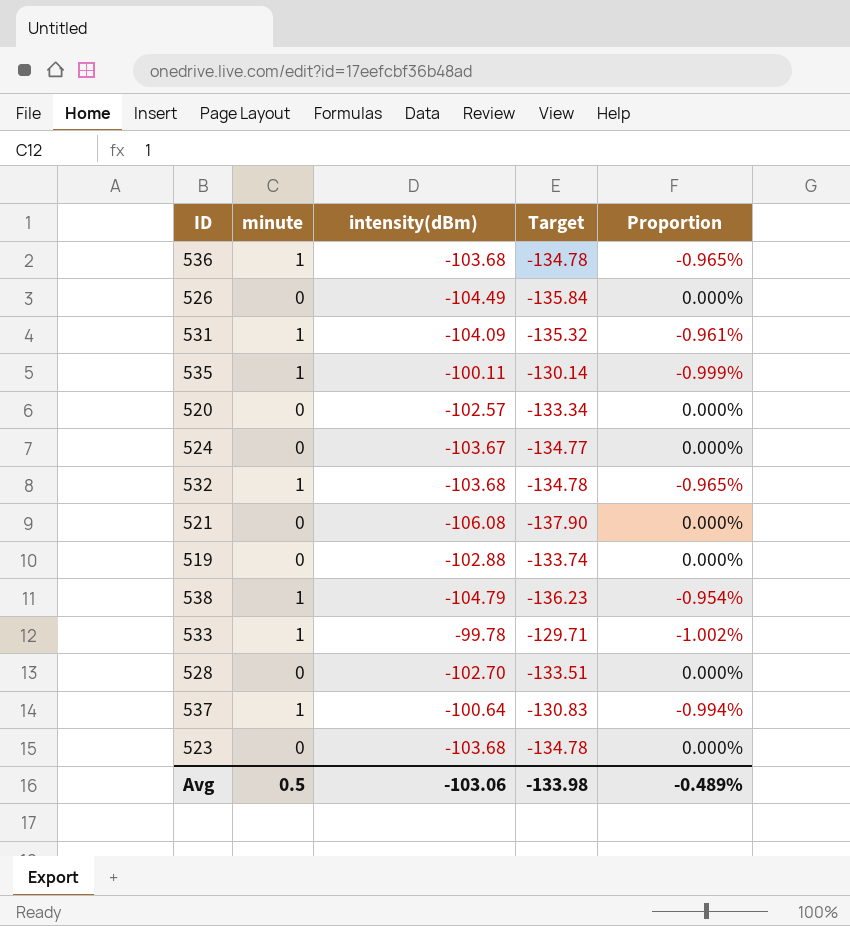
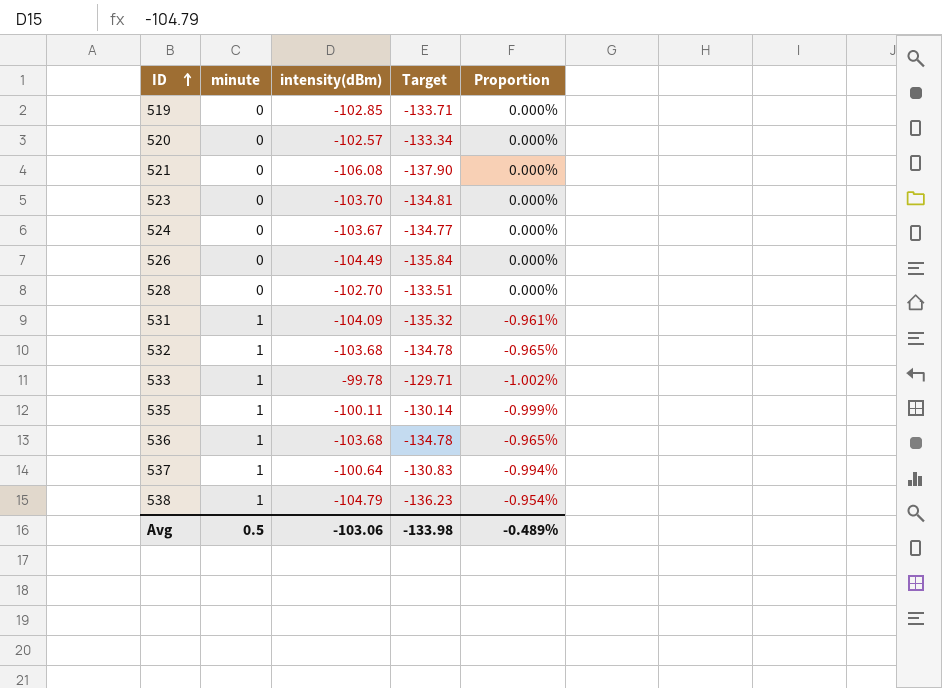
row order: none -> ID ascending
519 | intensity(dBm): -102.88 -> -102.85
519 | Target: -133.74 -> -133.71
523 | intensity(dBm): -103.68 -> -103.70
523 | Target: -134.78 -> -134.81

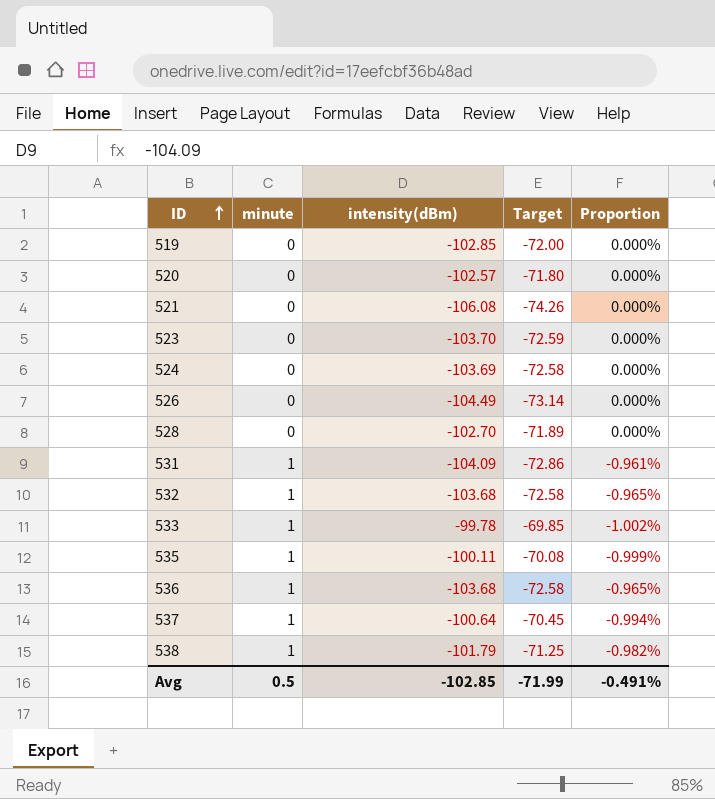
column Target | formula: [intensity(dBm)] * 1.3 -> [intensity(dBm)] * 0.7
524 | intensity(dBm): -103.67 -> -103.69
538 | intensity(dBm): -104.79 -> -101.79
538 | Proportion: -0.954% -> -0.982%
Avg | intensity(dBm): -103.06 -> -102.85
Avg | Target: -133.98 -> -71.99
Avg | Proportion: -0.489% -> -0.491%

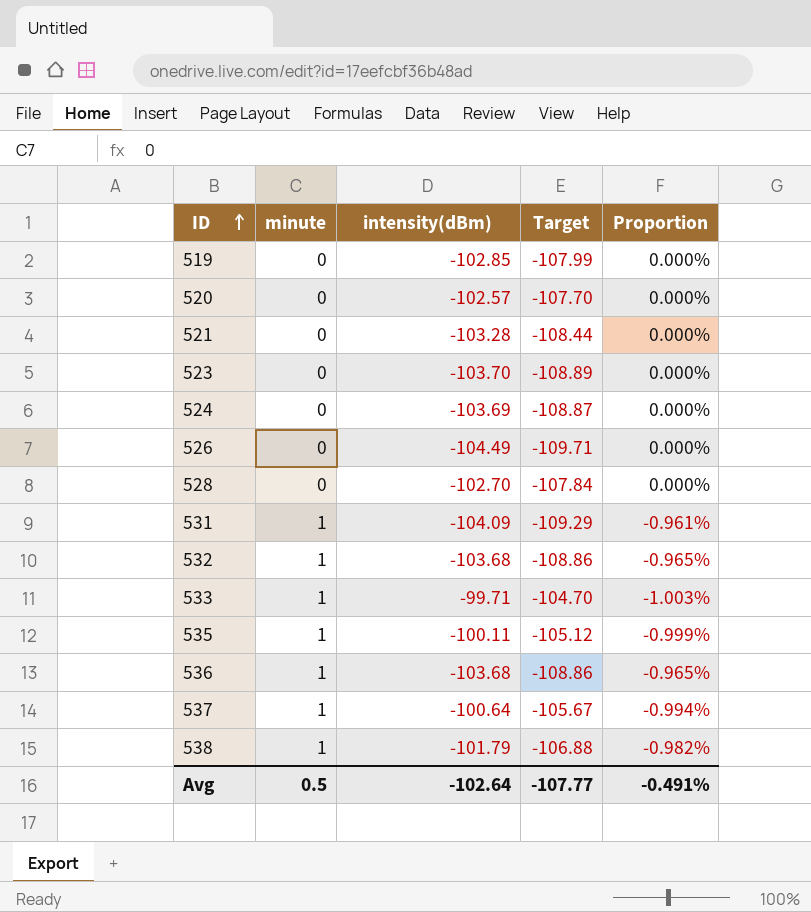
column Target | formula: [intensity(dBm)] * 0.7 -> [intensity(dBm)] * 1.05
521 | intensity(dBm): -106.08 -> -103.28
533 | intensity(dBm): -99.78 -> -99.71
533 | Proportion: -1.002% -> -1.003%
Avg | intensity(dBm): -102.85 -> -102.64
Avg | Target: -71.99 -> -107.77

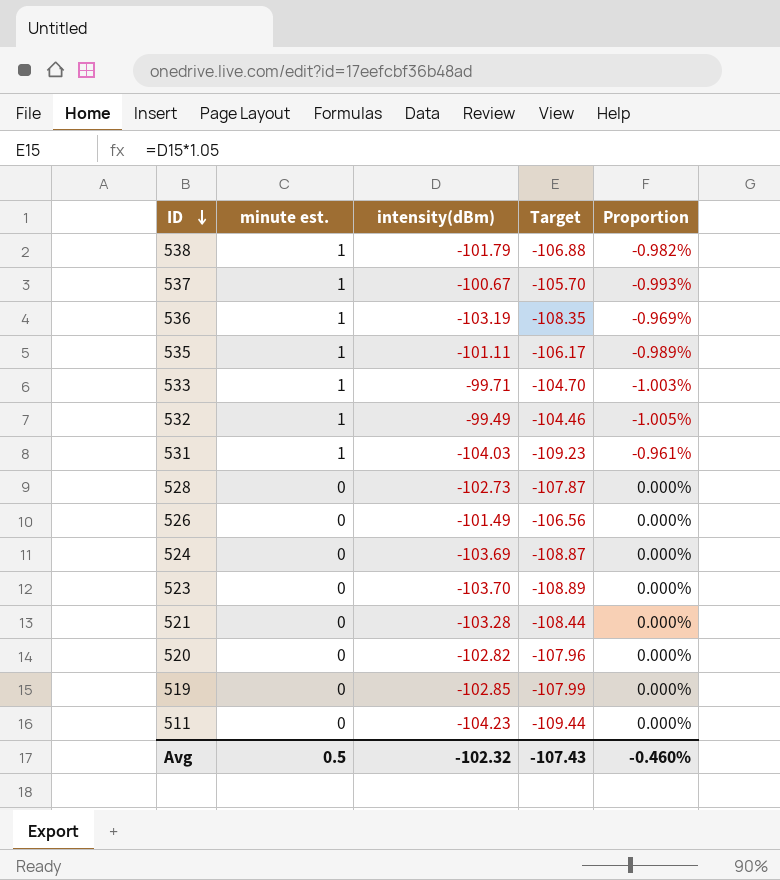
row order: ID ascending -> ID descending
column name: minute -> minute est.
537 | intensity(dBm): -100.64 -> -100.67
537 | Target: -105.67 -> -105.70
537 | Proportion: -0.994% -> -0.993%
536 | intensity(dBm): -103.68 -> -103.19
536 | Target: -108.86 -> -108.35
536 | Proportion: -0.965% -> -0.969%
535 | intensity(dBm): -100.11 -> -101.11
535 | Target: -105.12 -> -106.17
535 | Proportion: -0.999% -> -0.989%
532 | intensity(dBm): -103.68 -> -99.49
532 | Target: -108.86 -> -104.46
532 | Proportion: -0.965% -> -1.005%
531 | intensity(dBm): -104.09 -> -104.03
531 | Target: -109.29 -> -109.23
528 | intensity(dBm): -102.70 -> -102.73
528 | Target: -107.84 -> -107.87
526 | intensity(dBm): -104.49 -> -101.49
526 | Target: -109.71 -> -106.56
520 | intensity(dBm): -102.57 -> -102.82
520 | Target: -107.70 -> -107.96
row 511: none -> 0 | -104.23 | -109.44 | 0.000%
Avg | intensity(dBm): -102.64 -> -102.32
Avg | Target: -107.77 -> -107.43
Avg | Proportion: -0.491% -> -0.460%

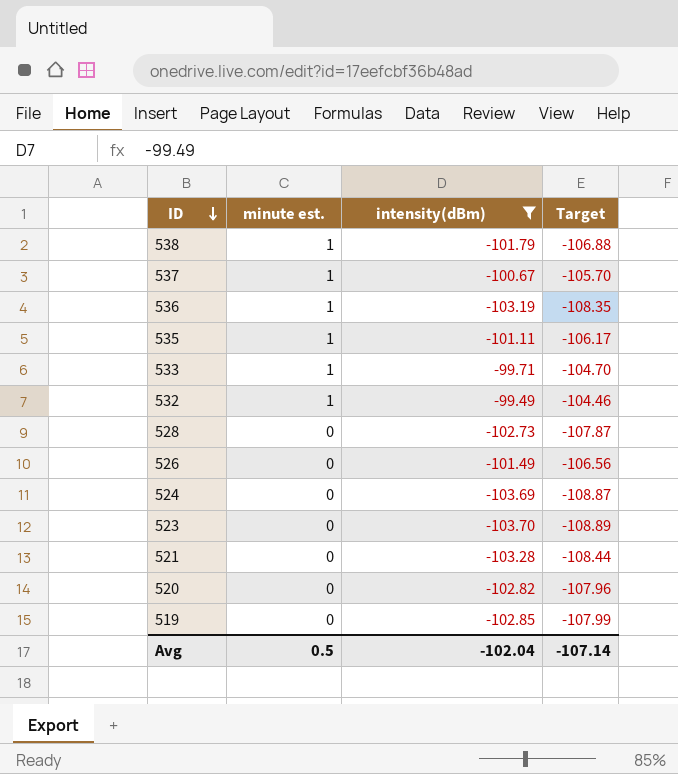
filter: none -> intensity(dBm) >= -103.70
column Proportion | formula: [minute est.] / [intensity(dBm)] -> none
Avg | intensity(dBm): -102.32 -> -102.04
Avg | Target: -107.43 -> -107.14

